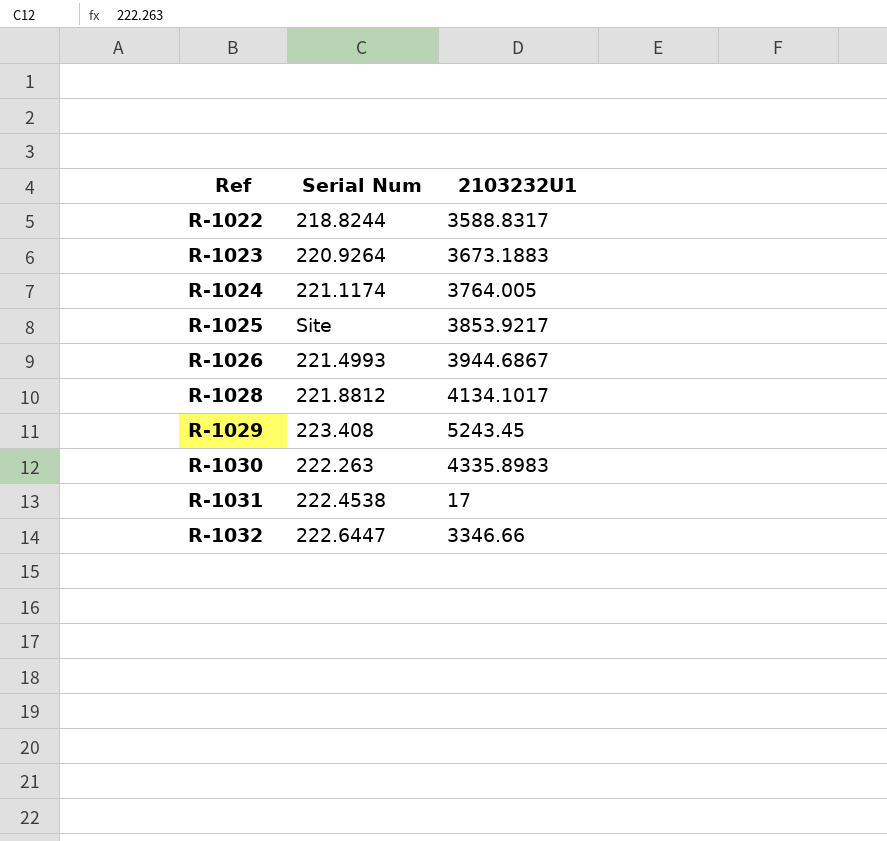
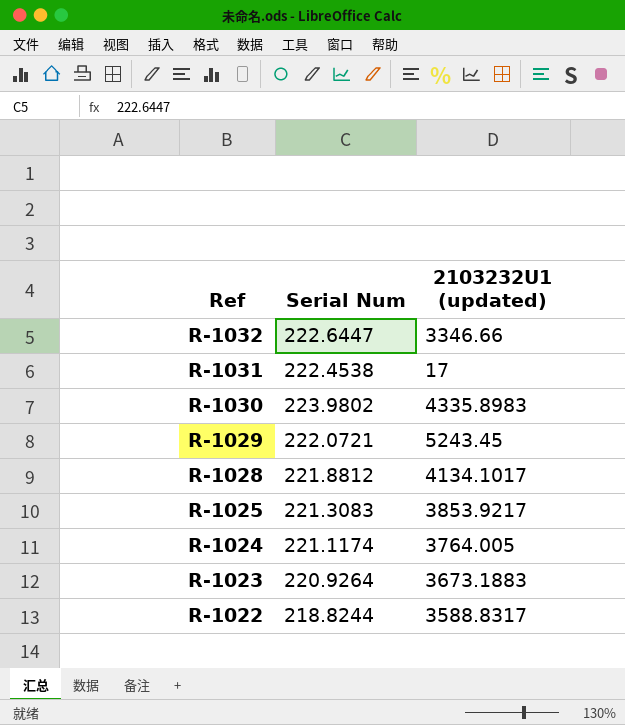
row order: Ref ascending -> Ref descending
column name: 2103232U1 -> 2103232U1 (updated)
row R-1026: 221.4993 | 3944.6867 -> none
R-1030 | Serial Num: 222.263 -> 223.9802
R-1029 | Serial Num: 223.408 -> 222.0721
R-1025 | Serial Num: Site -> 221.3083

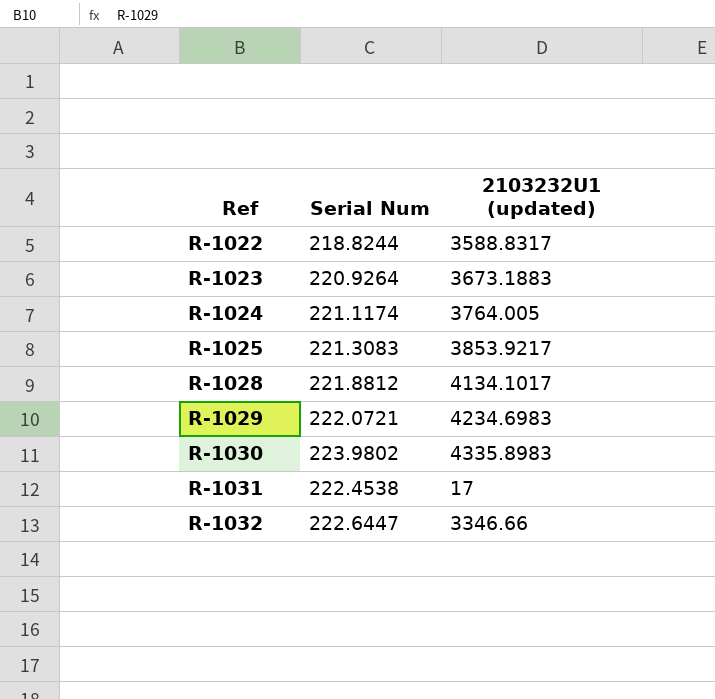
row order: Ref descending -> Ref ascending
R-1029 | 2103232U1 (updated): 5243.45 -> 4234.6983

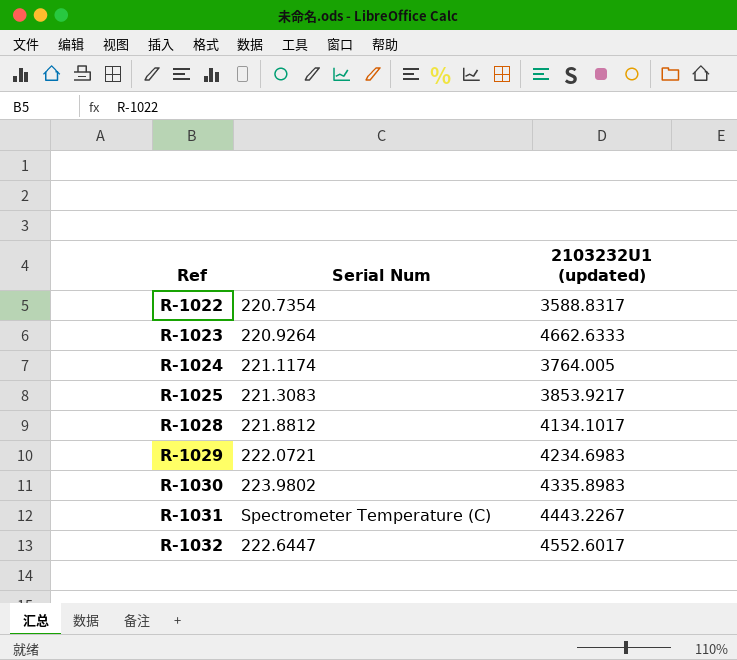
R-1022 | Serial Num: 218.8244 -> 220.7354
R-1023 | 2103232U1 (updated): 3673.1883 -> 4662.6333
R-1031 | Serial Num: 222.4538 -> Spectrometer Temperature (C)
R-1031 | 2103232U1 (updated): 17 -> 4443.2267
R-1032 | 2103232U1 (updated): 3346.66 -> 4552.6017

